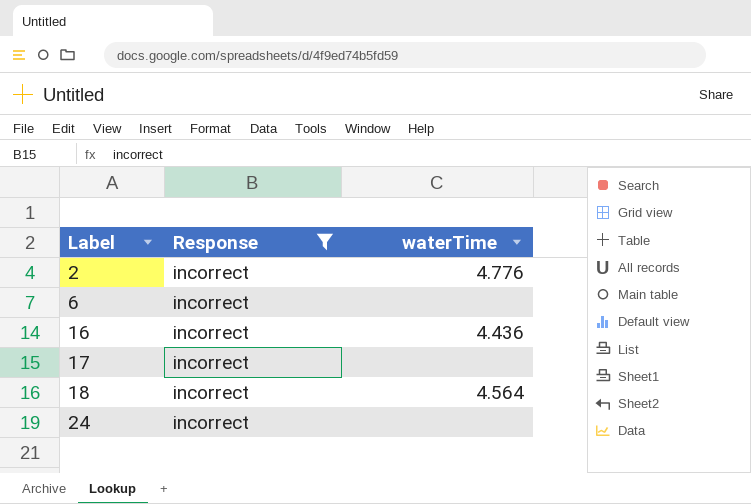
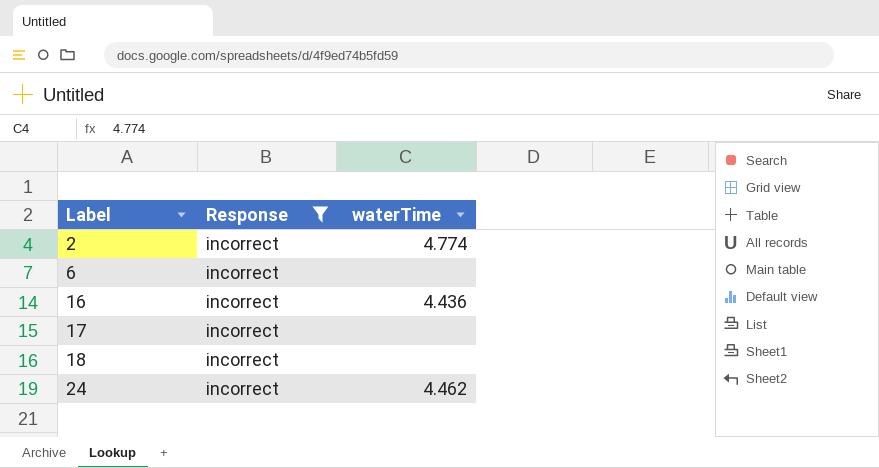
2 | waterTime: 4.776 -> 4.774
18 | waterTime: 4.564 -> none
24 | waterTime: none -> 4.462

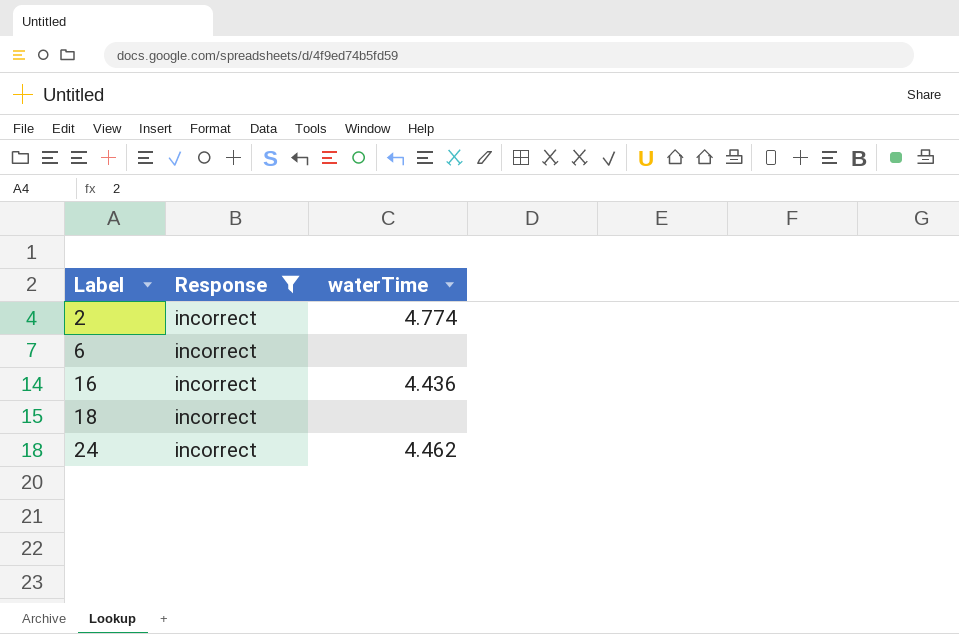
row 17: incorrect | none -> none

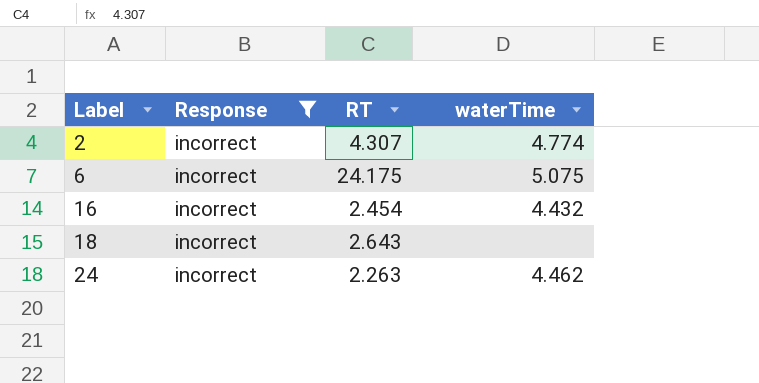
column RT | position: none -> 3
6 | waterTime: none -> 5.075
16 | waterTime: 4.436 -> 4.432

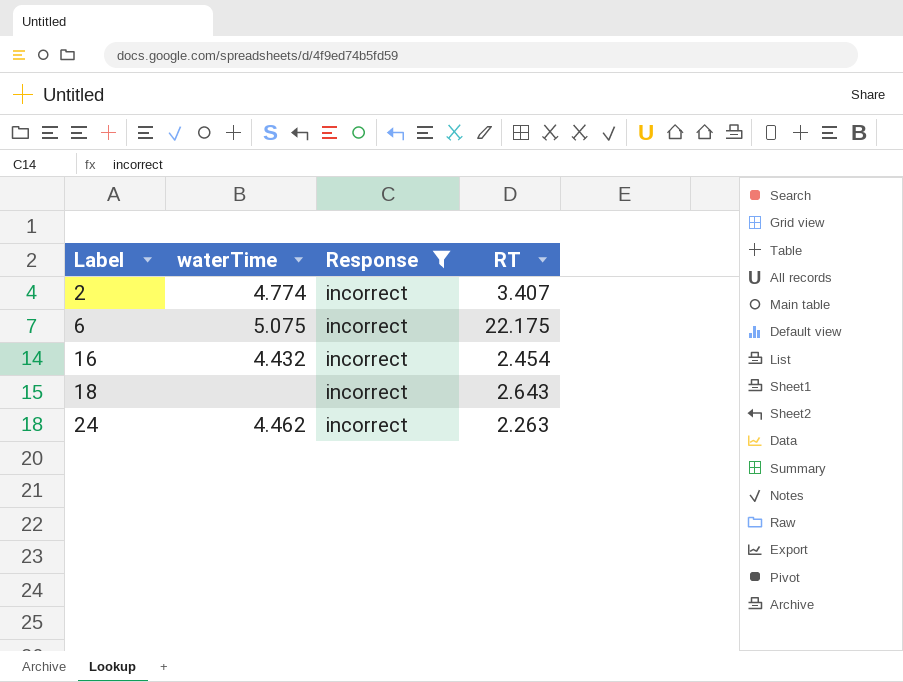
column waterTime | position: 4 -> 2
2 | RT: 4.307 -> 3.407
6 | RT: 24.175 -> 22.175

